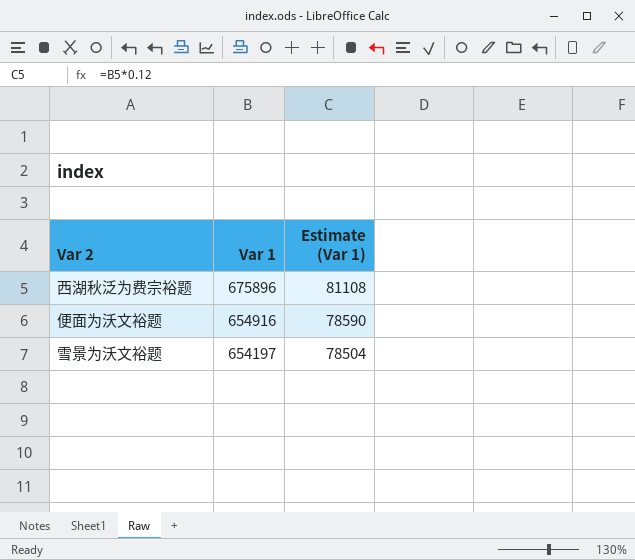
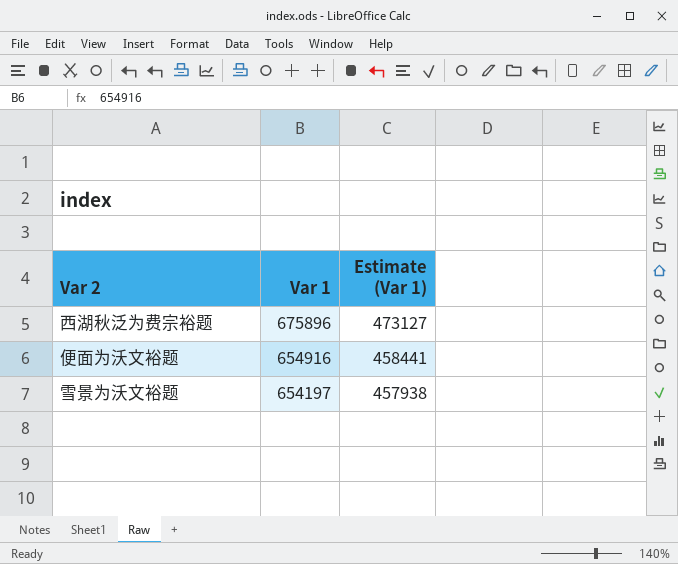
column Estimate (Var 1) | formula: [Var 1] * 0.12 -> [Var 1] * 0.7

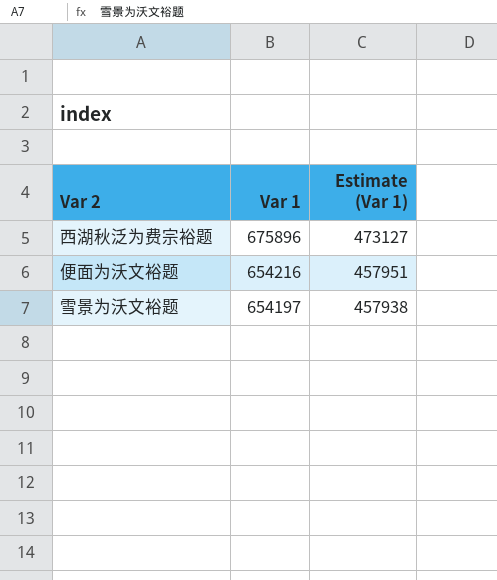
便面为沃文裕题 | Var 1: 654916 -> 654216
便面为沃文裕题 | Estimate (Var 1): 458441 -> 457951

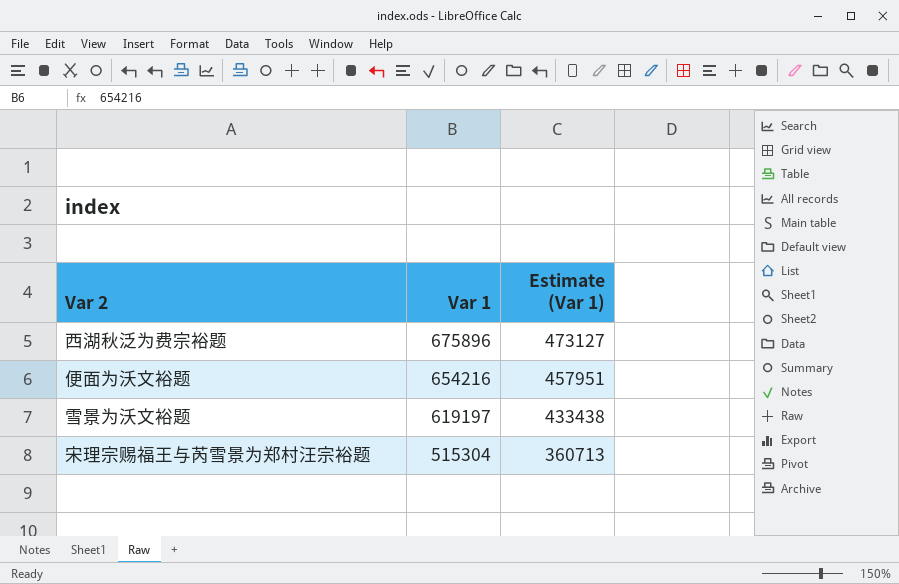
雪景为沃文裕题 | Var 1: 654197 -> 619197
雪景为沃文裕题 | Estimate (Var 1): 457938 -> 433438
row 宋理宗赐福王与芮雪景为郑村汪宗裕题: none -> 515304 | 360713

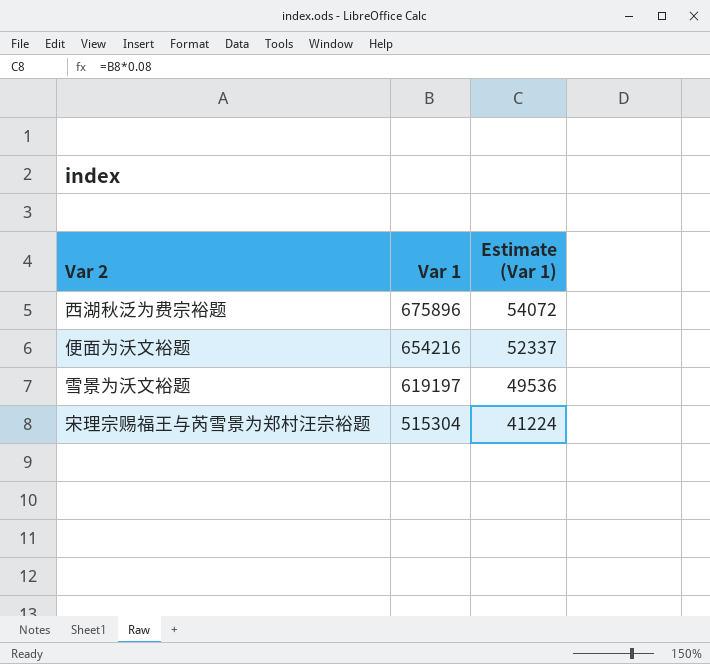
column Estimate (Var 1) | formula: [Var 1] * 0.7 -> [Var 1] * 0.08

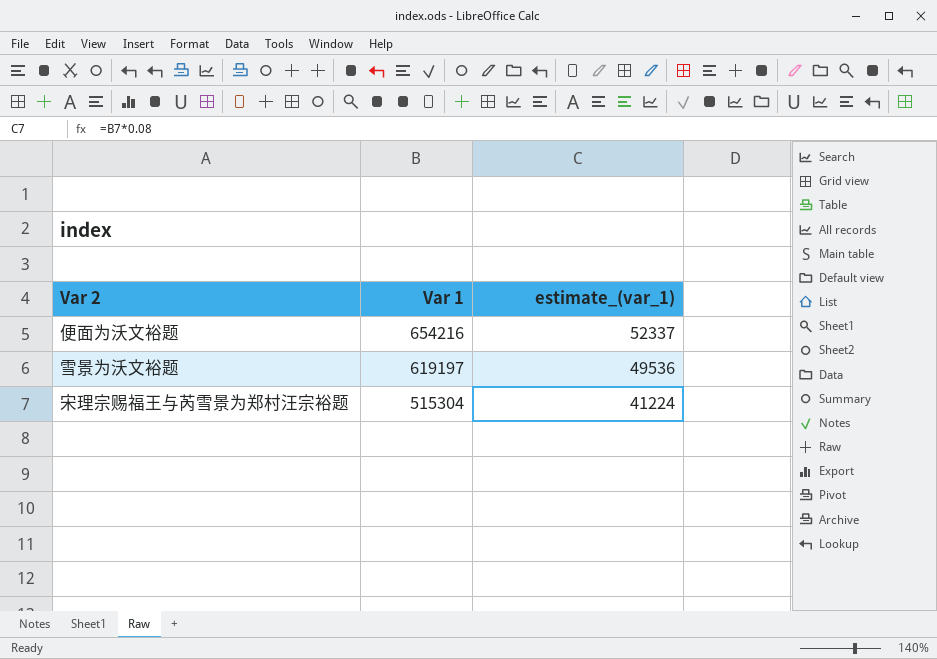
column name: Estimate (Var 1) -> estimate_(var_1)
row 西湖秋泛为费宗裕题: 675896 | 54072 -> none

